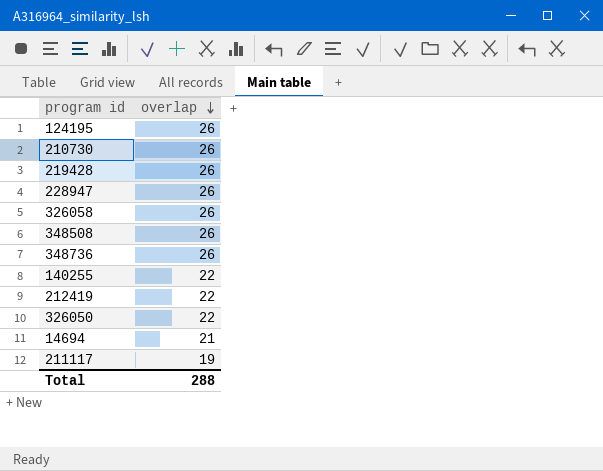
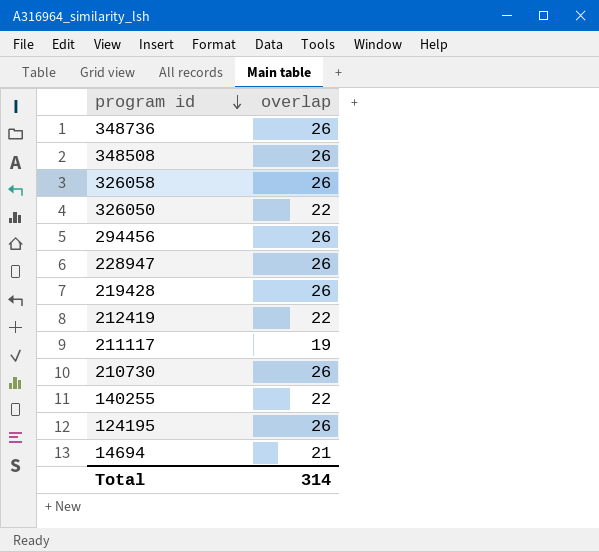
row order: overlap descending -> program id descending
row 294456: none -> 26
Total | overlap: 288 -> 314

